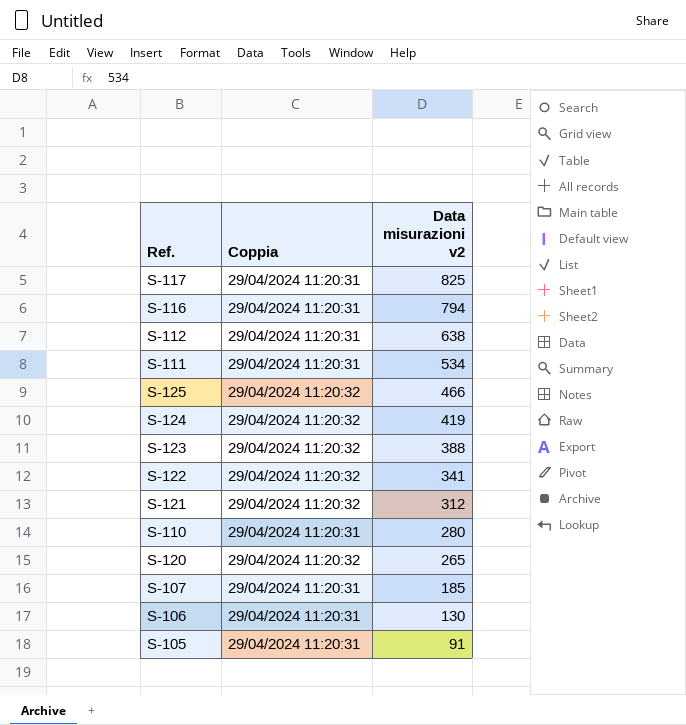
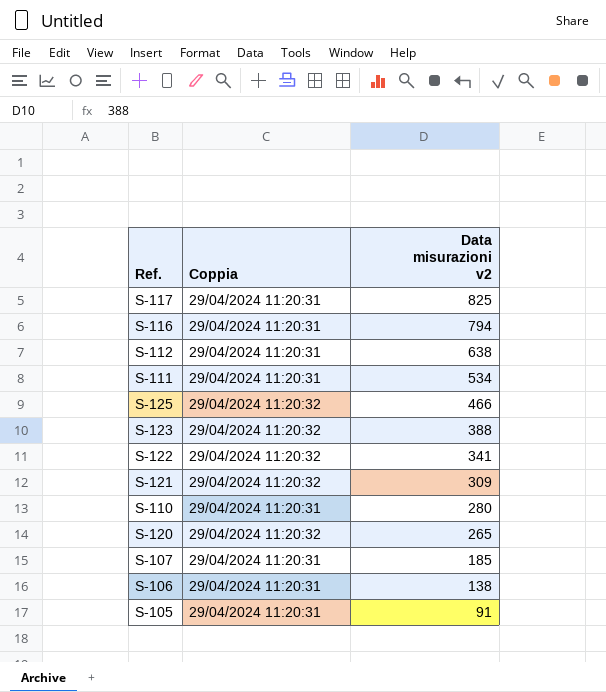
row S-124: 29/04/2024 11:20:32 | 419 -> none
S-121 | Data misurazioni v2: 312 -> 309
S-106 | Data misurazioni v2: 130 -> 138

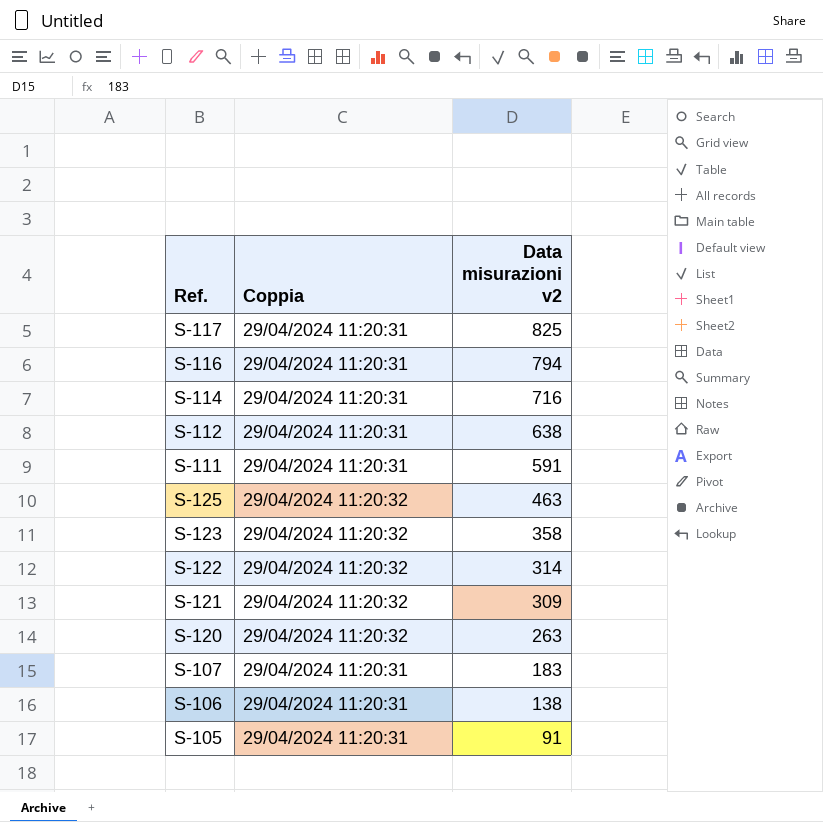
row S-110: 29/04/2024 11:20:31 | 280 -> none
row S-114: none -> 29/04/2024 11:20:31 | 716
S-111 | Data misurazioni v2: 534 -> 591
S-125 | Data misurazioni v2: 466 -> 463
S-123 | Data misurazioni v2: 388 -> 358
S-122 | Data misurazioni v2: 341 -> 314
S-120 | Data misurazioni v2: 265 -> 263
S-107 | Data misurazioni v2: 185 -> 183

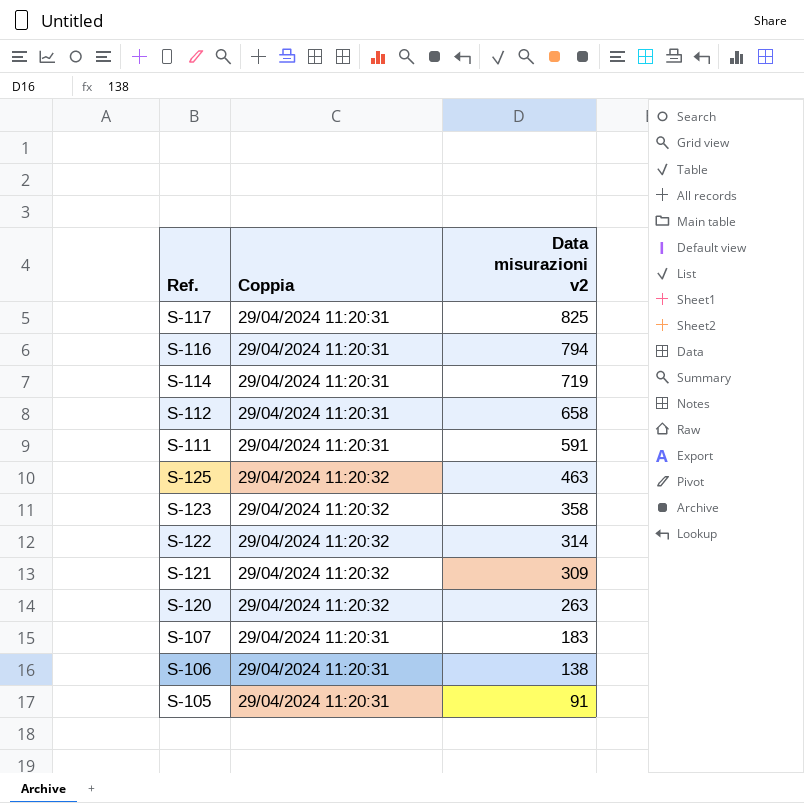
S-114 | Data misurazioni v2: 716 -> 719
S-112 | Data misurazioni v2: 638 -> 658

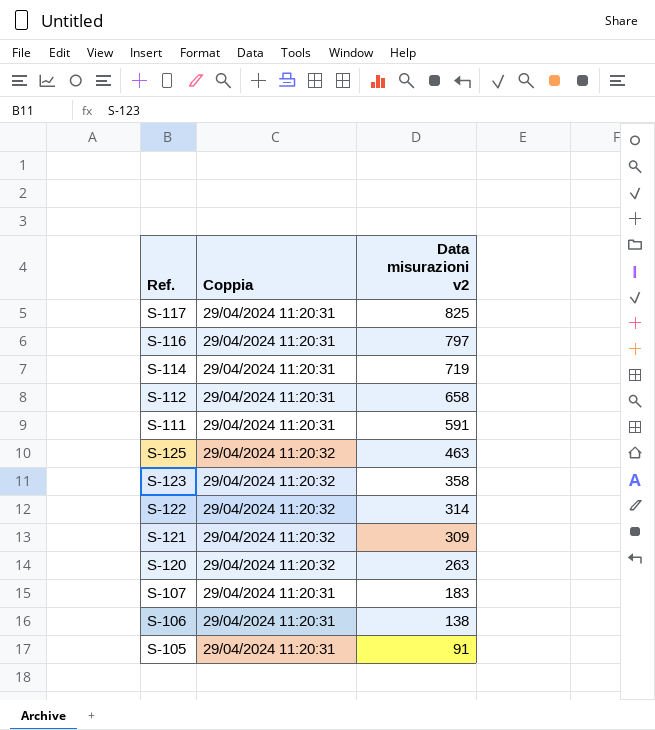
S-116 | Data misurazioni v2: 794 -> 797

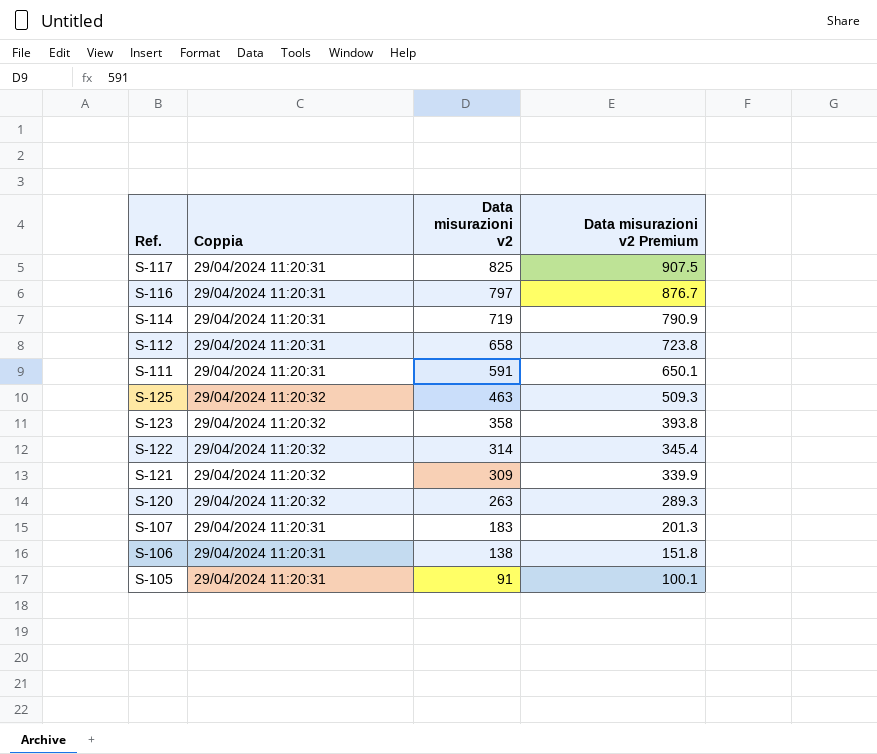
column Data misurazioni v2 Premium | formula: none -> [Data misurazioni v2] * 1.1

